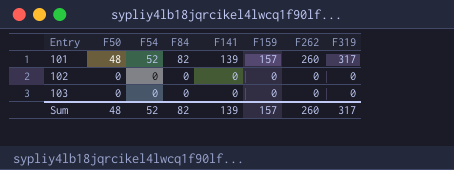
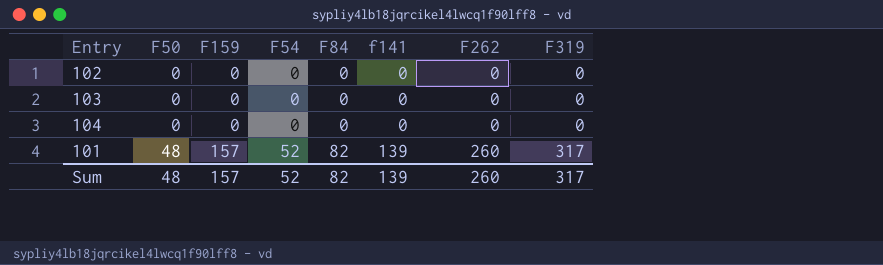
row order: Entry ascending -> F50 ascending
column F159 | position: 6 -> 3
column name: F141 -> f141
row 104: none -> 0 | 0 | 0 | 0 | 0 | 0 | 0

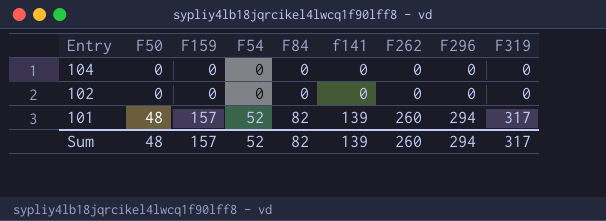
row order: F50 ascending -> Entry descending
column F296 | position: none -> 8
row 103: 0 | 0 | 0 | 0 | 0 | 0 | 0 -> none

